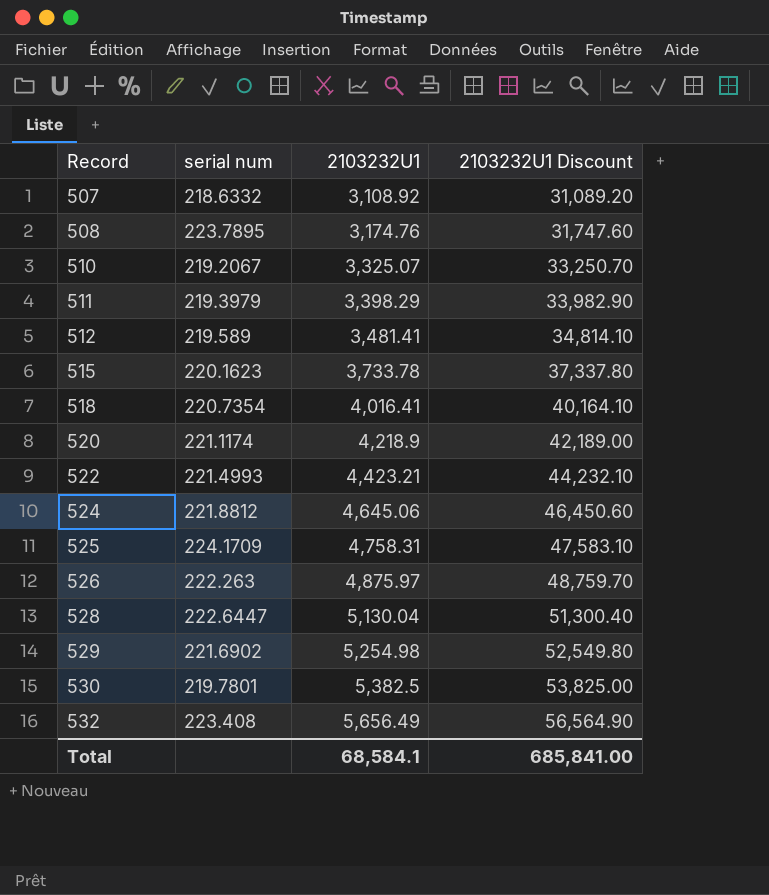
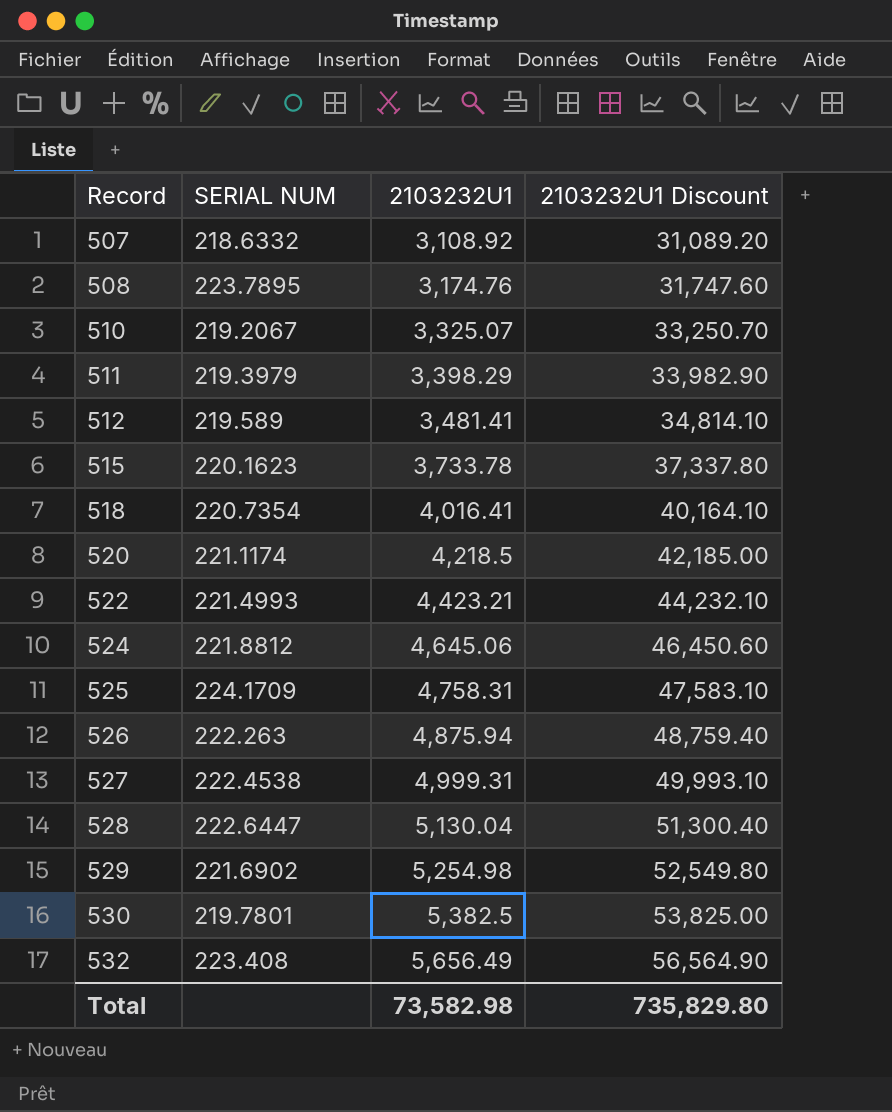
column name: serial num -> SERIAL NUM
520 | 2103232U1: 4,218.9 -> 4,218.5
520 | 2103232U1 Discount: 42,189.00 -> 42,185.00
526 | 2103232U1: 4,875.97 -> 4,875.94
526 | 2103232U1 Discount: 48,759.70 -> 48,759.40
row 527: none -> 222.4538 | 4,999.31 | 49,993.10
Total | 2103232U1: 68,584.1 -> 73,582.98
Total | 2103232U1 Discount: 685,841.00 -> 735,829.80

